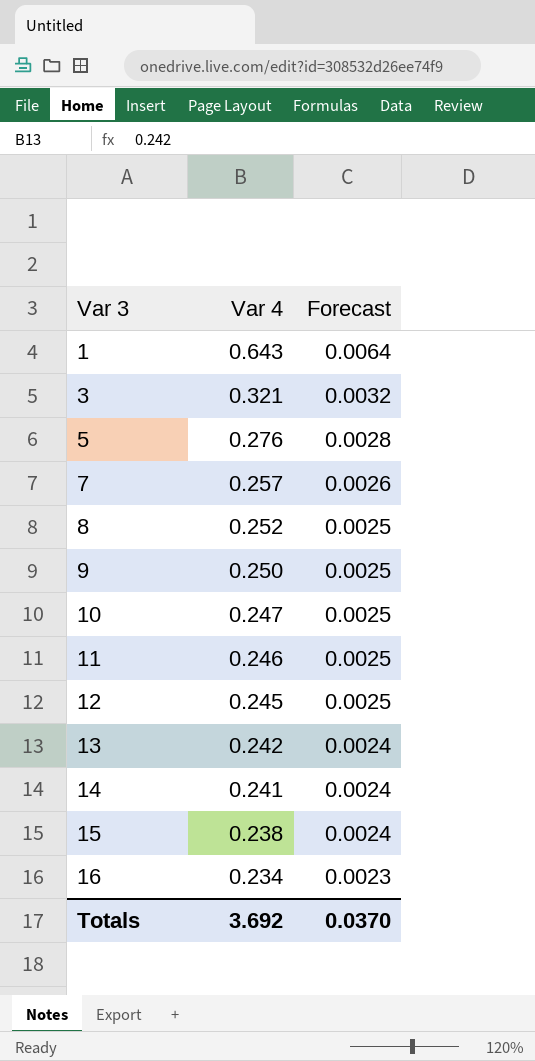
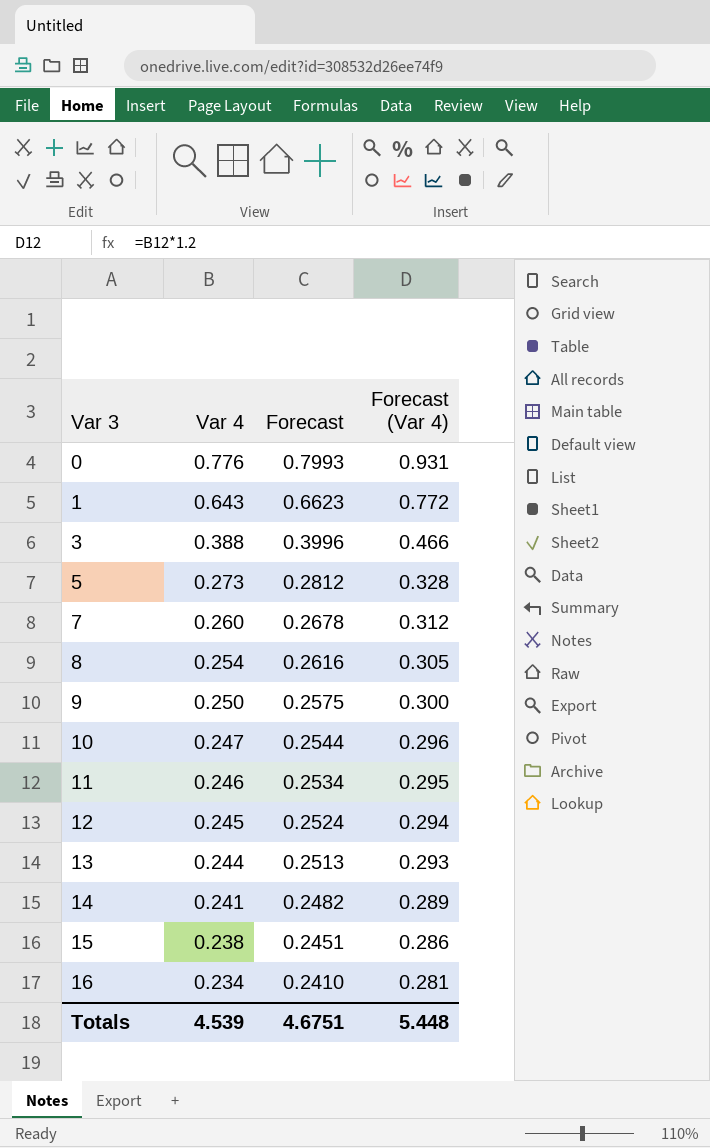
column Forecast | formula: [Var 4] * 0.01 -> [Var 4] * 1.03
column Forecast (Var 4) | formula: none -> [Var 4] * 1.2
row 0: none -> 0.776 | 0.7993 | 0.931
3 | Var 4: 0.321 -> 0.388
5 | Var 4: 0.276 -> 0.273
7 | Var 4: 0.257 -> 0.260
8 | Var 4: 0.252 -> 0.254
13 | Var 4: 0.242 -> 0.244
Totals | Var 4: 3.692 -> 4.539
Totals | Forecast: 0.0370 -> 4.6751

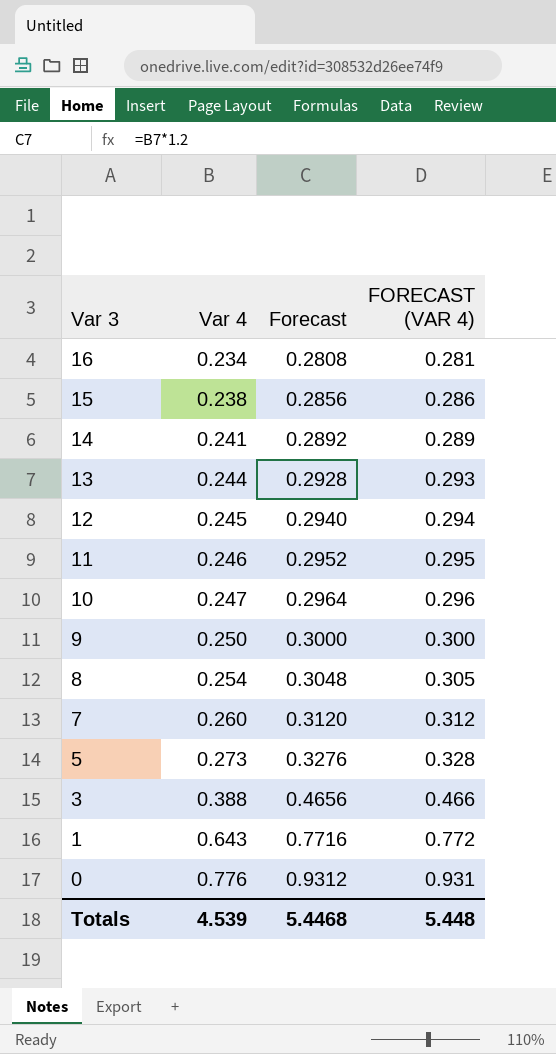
row order: Var 3 ascending -> Var 3 descending
column Forecast | formula: [Var 4] * 1.03 -> [Var 4] * 1.2
column name: Forecast (Var 4) -> FORECAST (VAR 4)
Totals | Forecast: 4.6751 -> 5.4468

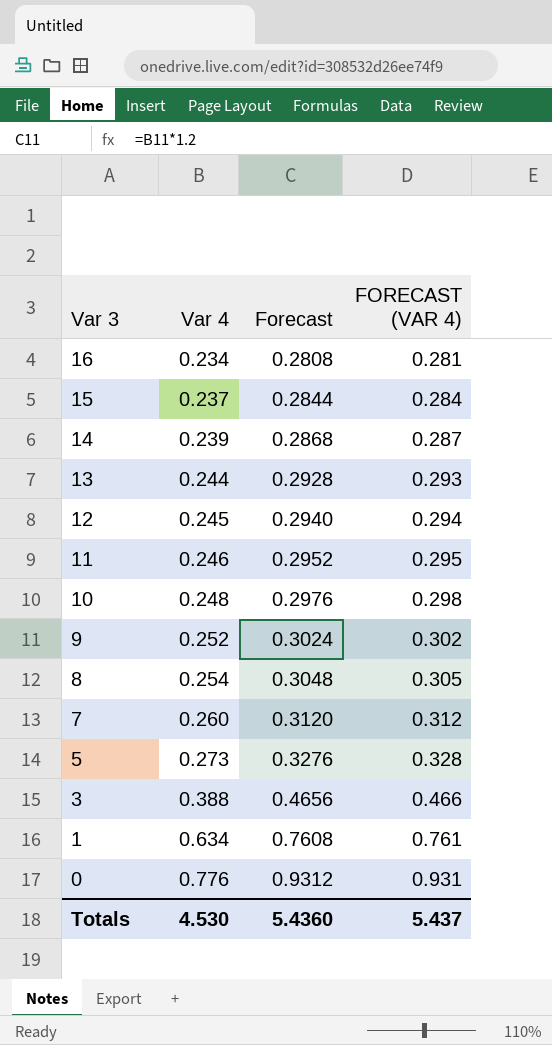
15 | Var 4: 0.238 -> 0.237
15 | Forecast: 0.2856 -> 0.2844
15 | FORECAST (VAR 4): 0.286 -> 0.284
14 | Var 4: 0.241 -> 0.239
14 | Forecast: 0.2892 -> 0.2868
14 | FORECAST (VAR 4): 0.289 -> 0.287
10 | Var 4: 0.247 -> 0.248
10 | Forecast: 0.2964 -> 0.2976
10 | FORECAST (VAR 4): 0.296 -> 0.298
9 | Var 4: 0.250 -> 0.252
9 | Forecast: 0.3000 -> 0.3024
9 | FORECAST (VAR 4): 0.300 -> 0.302
1 | Var 4: 0.643 -> 0.634
1 | Forecast: 0.7716 -> 0.7608
1 | FORECAST (VAR 4): 0.772 -> 0.761
Totals | Var 4: 4.539 -> 4.530
Totals | Forecast: 5.4468 -> 5.4360
Totals | FORECAST (VAR 4): 5.448 -> 5.437

